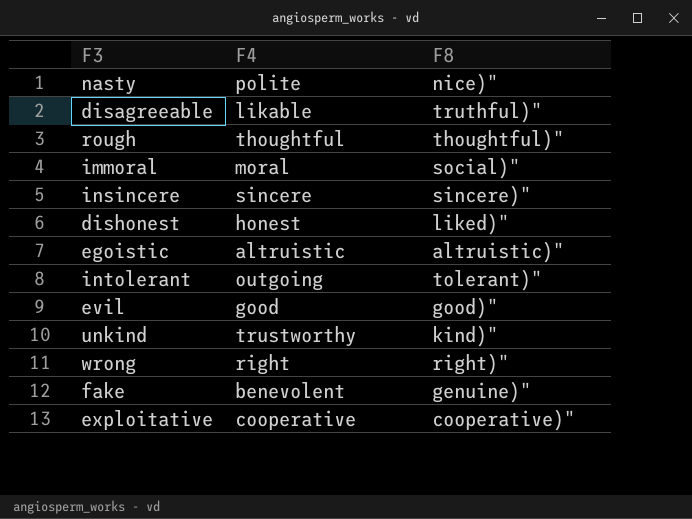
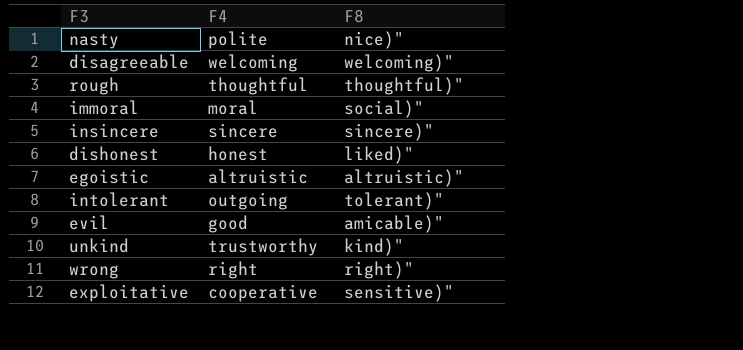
row fake: benevolent | genuine)" -> none
disagreeable | F4: likable -> welcoming
disagreeable | F8: truthful)" -> welcoming)"
evil | F8: good)" -> amicable)"
exploitative | F8: cooperative)" -> sensitive)"

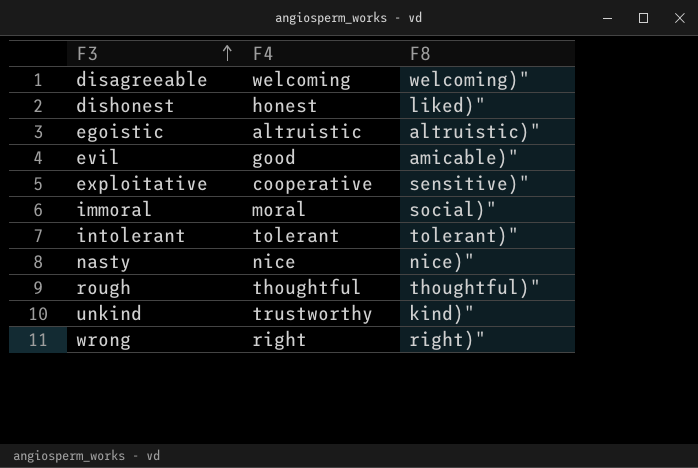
row order: none -> F3 ascending
row insincere: sincere | sincere)" -> none
intolerant | F4: outgoing -> tolerant
nasty | F4: polite -> nice

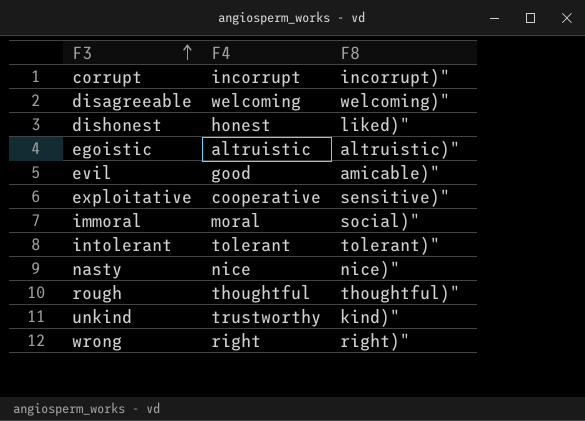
row corrupt: none -> incorrupt | incorrupt)"

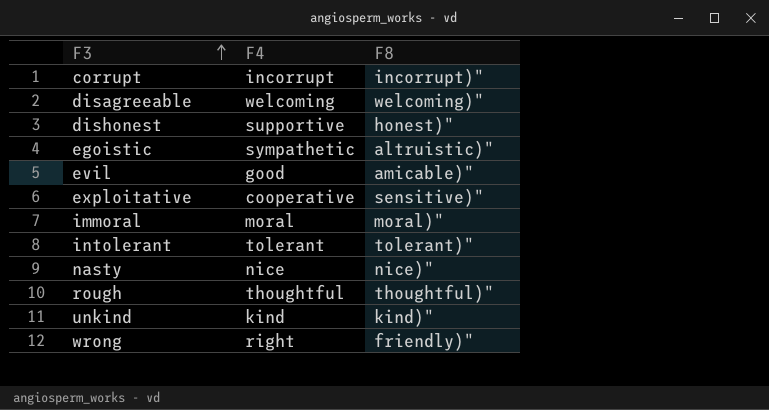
dishonest | F4: honest -> supportive
dishonest | F8: liked)" -> honest)"
egoistic | F4: altruistic -> sympathetic
immoral | F8: social)" -> moral)"
unkind | F4: trustworthy -> kind
wrong | F8: right)" -> friendly)"

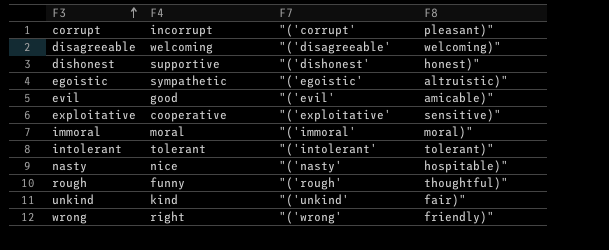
column F7 | position: none -> 3
corrupt | F8: incorrupt)" -> pleasant)"
nasty | F8: nice)" -> hospitable)"
rough | F4: thoughtful -> funny
unkind | F8: kind)" -> fair)"

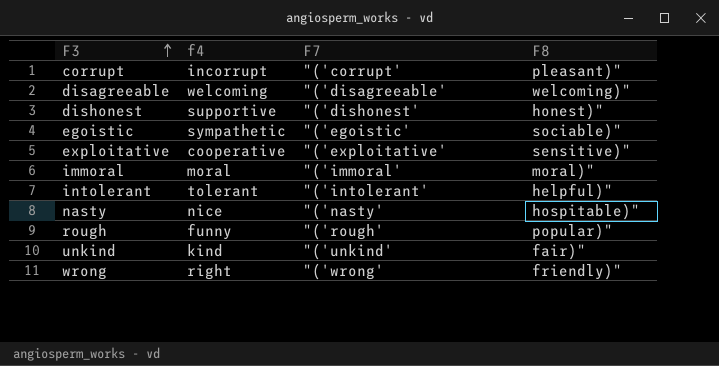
column name: F4 -> f4
row evil: good | "('evil' | amicable)" -> none
egoistic | F8: altruistic)" -> sociable)"
intolerant | F8: tolerant)" -> helpful)"
rough | F8: thoughtful)" -> popular)"

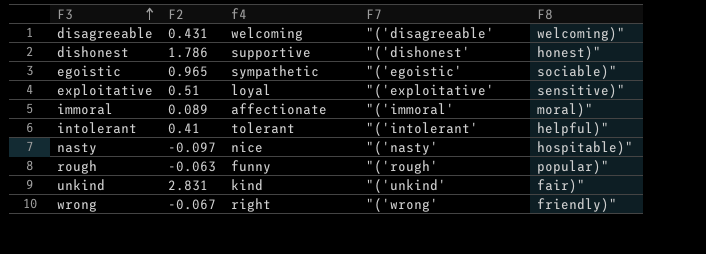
column F2 | position: none -> 2
row corrupt: incorrupt | "('corrupt' | pleasant)" -> none
exploitative | f4: cooperative -> loyal
immoral | f4: moral -> affectionate

